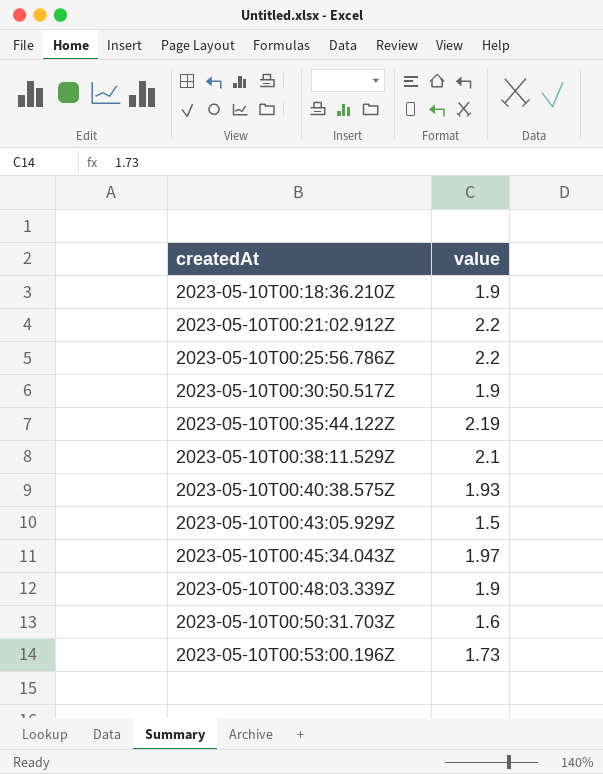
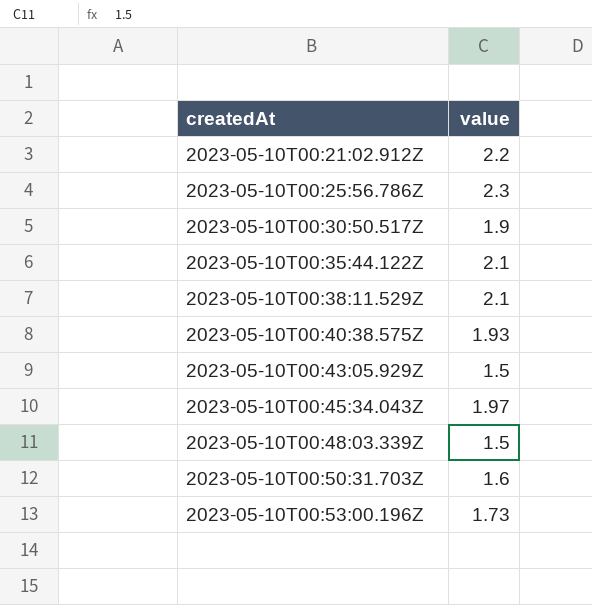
row 2023-05-10T00:18:36.210Z: 1.9 -> none
2023-05-10T00:25:56.786Z | value: 2.2 -> 2.3
2023-05-10T00:35:44.122Z | value: 2.19 -> 2.1
2023-05-10T00:48:03.339Z | value: 1.9 -> 1.5

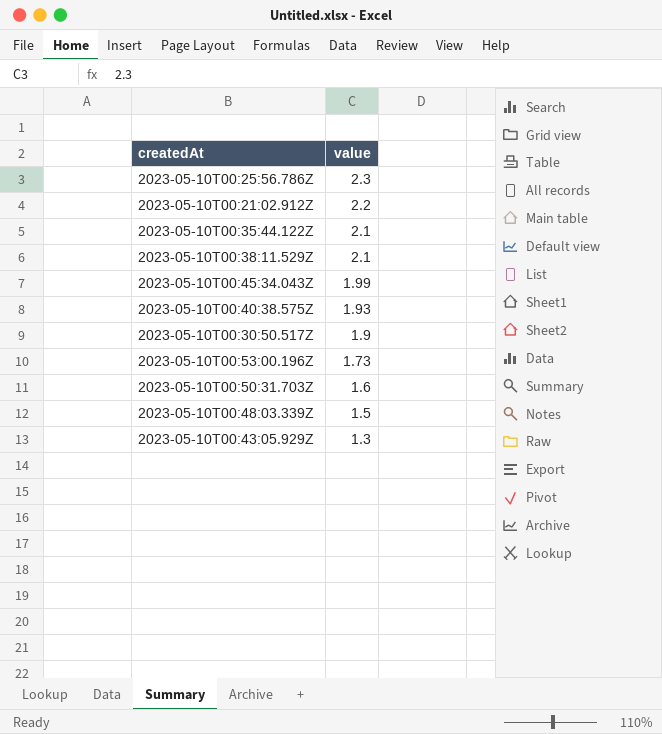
row order: createdAt ascending -> value descending
2023-05-10T00:45:34.043Z | value: 1.97 -> 1.99
2023-05-10T00:43:05.929Z | value: 1.5 -> 1.3

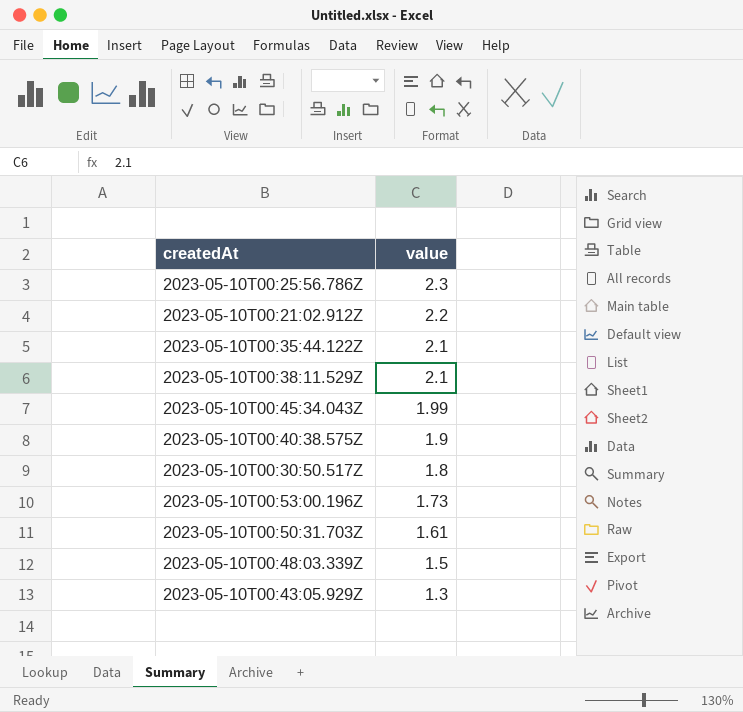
2023-05-10T00:40:38.575Z | value: 1.93 -> 1.9
2023-05-10T00:30:50.517Z | value: 1.9 -> 1.8
2023-05-10T00:50:31.703Z | value: 1.6 -> 1.61

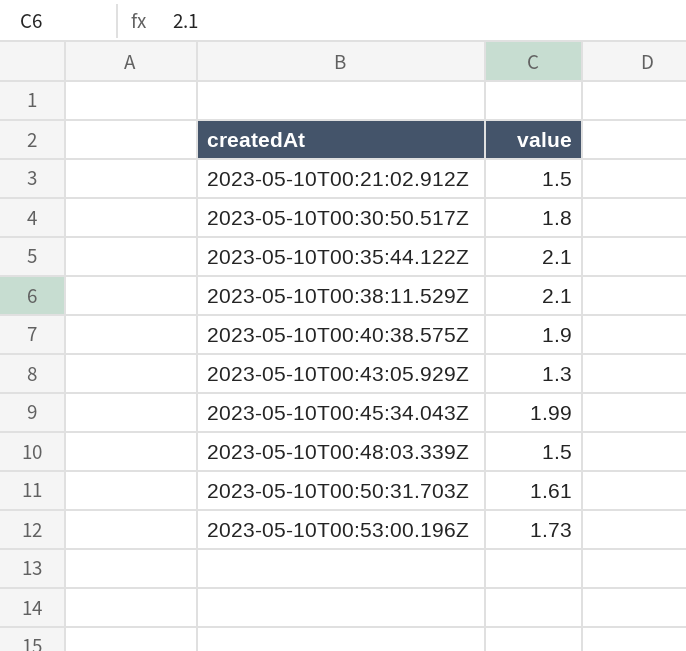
row order: value descending -> createdAt ascending
row 2023-05-10T00:25:56.786Z: 2.3 -> none
2023-05-10T00:21:02.912Z | value: 2.2 -> 1.5

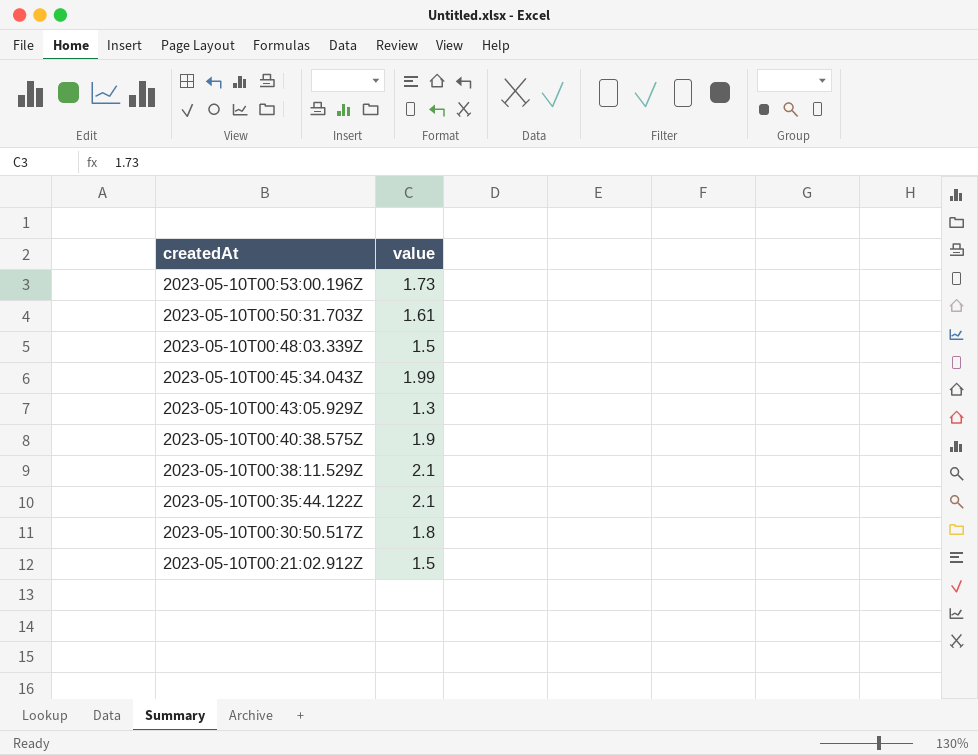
row order: createdAt ascending -> createdAt descending

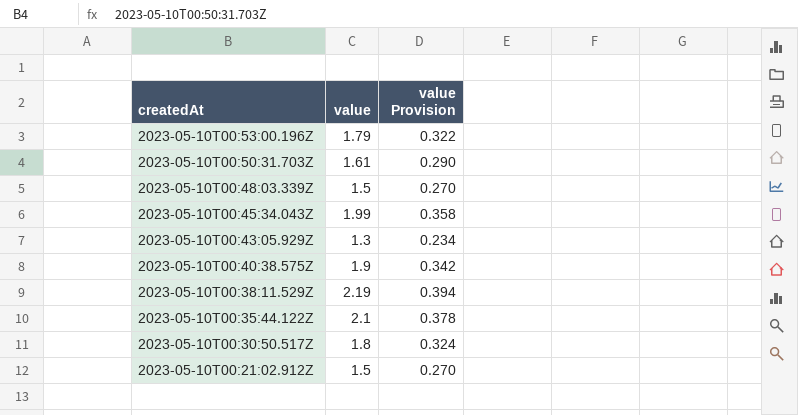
column value Provision | formula: none -> [value] * 0.18
2023-05-10T00:53:00.196Z | value: 1.73 -> 1.79
2023-05-10T00:38:11.529Z | value: 2.1 -> 2.19

